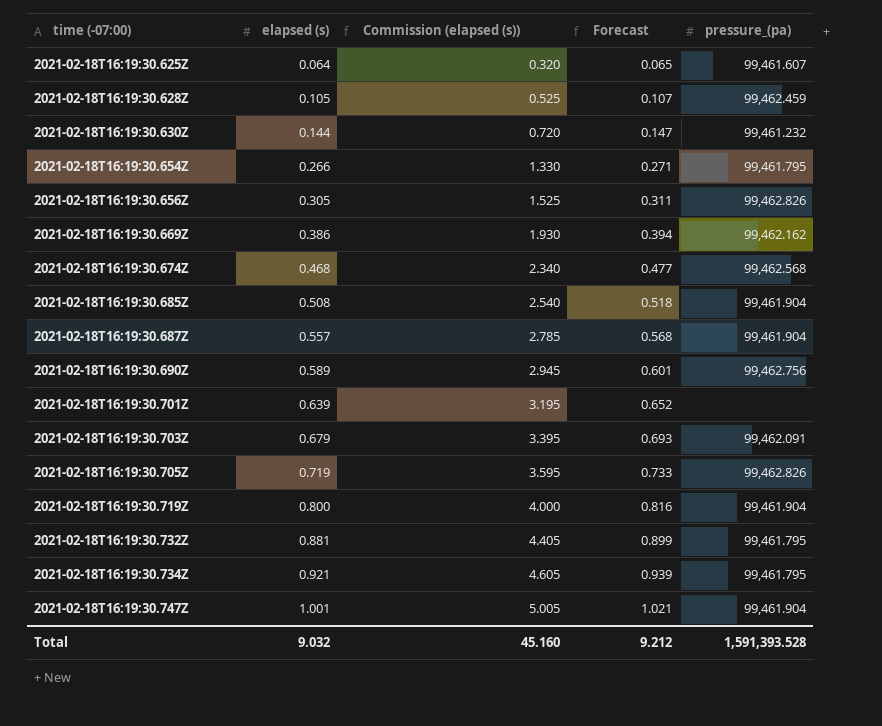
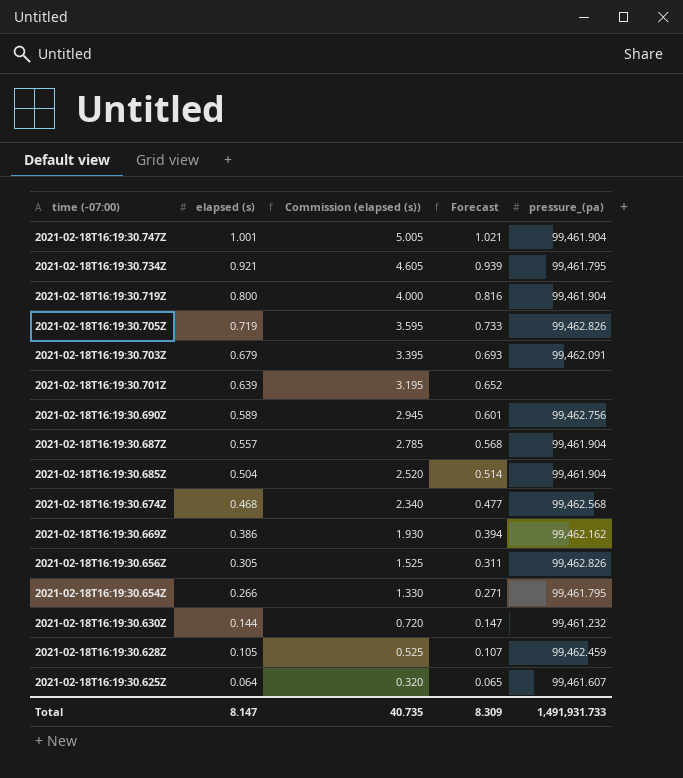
row order: time (-07:00) ascending -> time (-07:00) descending
row 2021-02-18T16:19:30.732Z: 0.881 | 4.405 | 0.899 | 99,461.795 -> none
2021-02-18T16:19:30.685Z | elapsed (s): 0.508 -> 0.504
2021-02-18T16:19:30.685Z | Commission (elapsed (s)): 2.540 -> 2.520
2021-02-18T16:19:30.685Z | Forecast: 0.518 -> 0.514
Total | elapsed (s): 9.032 -> 8.147
Total | Commission (elapsed (s)): 45.160 -> 40.735
Total | Forecast: 9.212 -> 8.309
Total | pressure_(pa): 1,591,393.528 -> 1,491,931.733

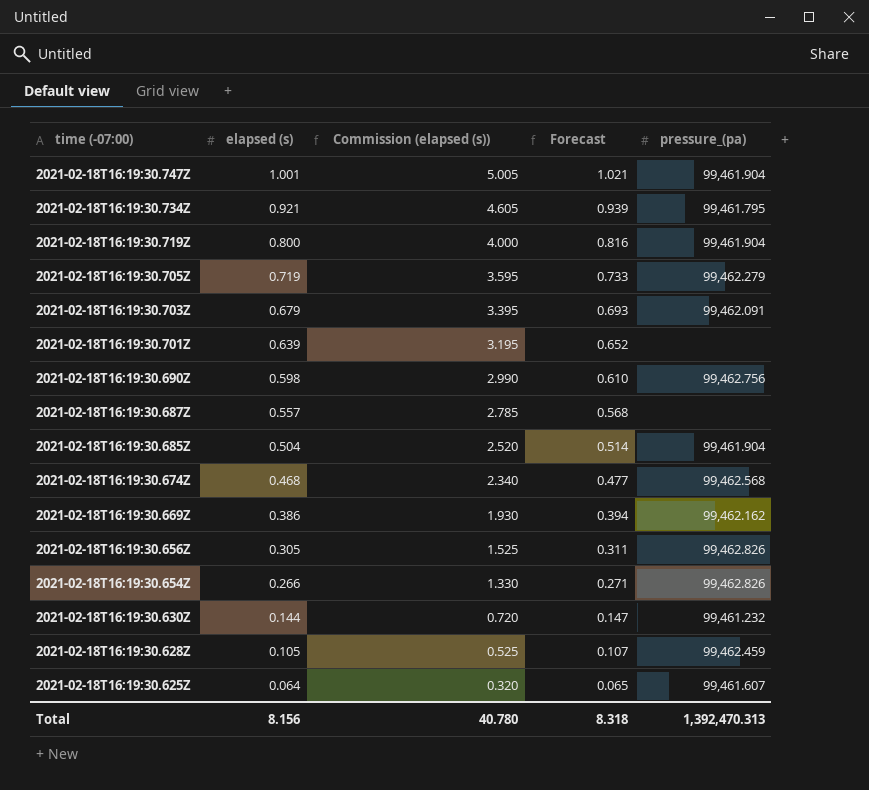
2021-02-18T16:19:30.705Z | pressure_(pa): 99,462.826 -> 99,462.279
2021-02-18T16:19:30.690Z | elapsed (s): 0.589 -> 0.598
2021-02-18T16:19:30.690Z | Commission (elapsed (s)): 2.945 -> 2.990
2021-02-18T16:19:30.690Z | Forecast: 0.601 -> 0.610
2021-02-18T16:19:30.687Z | pressure_(pa): 99,461.904 -> none
2021-02-18T16:19:30.654Z | pressure_(pa): 99,461.795 -> 99,462.826
Total | elapsed (s): 8.147 -> 8.156
Total | Commission (elapsed (s)): 40.735 -> 40.780
Total | Forecast: 8.309 -> 8.318
Total | pressure_(pa): 1,491,931.733 -> 1,392,470.313

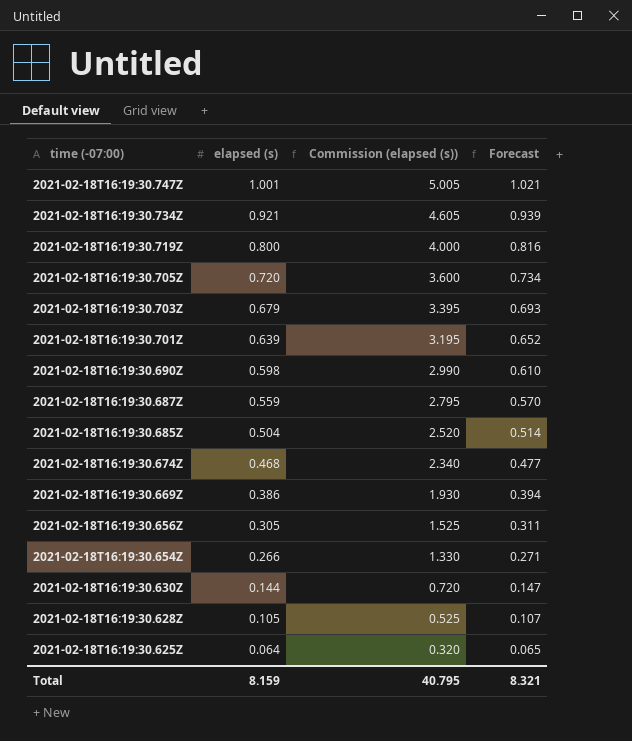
column pressure_(pa) | position: 5 -> none
2021-02-18T16:19:30.705Z | elapsed (s): 0.719 -> 0.720
2021-02-18T16:19:30.705Z | Commission (elapsed (s)): 3.595 -> 3.600
2021-02-18T16:19:30.705Z | Forecast: 0.733 -> 0.734
2021-02-18T16:19:30.687Z | elapsed (s): 0.557 -> 0.559
2021-02-18T16:19:30.687Z | Commission (elapsed (s)): 2.785 -> 2.795
2021-02-18T16:19:30.687Z | Forecast: 0.568 -> 0.570
Total | elapsed (s): 8.156 -> 8.159
Total | Commission (elapsed (s)): 40.780 -> 40.795
Total | Forecast: 8.318 -> 8.321

